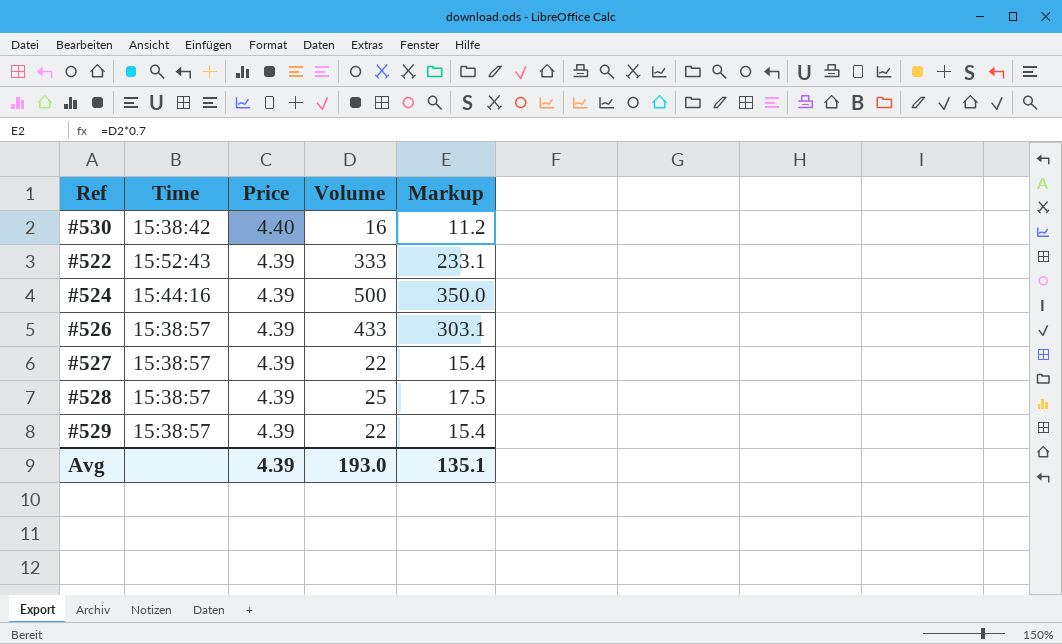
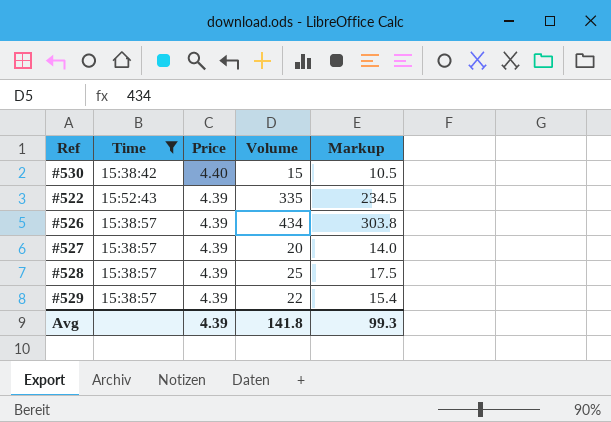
filter: none -> Time != 15:44:16
#530 | Volume: 16 -> 15
#530 | Markup: 11.2 -> 10.5
#522 | Volume: 333 -> 335
#522 | Markup: 233.1 -> 234.5
#526 | Volume: 433 -> 434
#526 | Markup: 303.1 -> 303.8
#527 | Volume: 22 -> 20
#527 | Markup: 15.4 -> 14.0
Avg | Volume: 193.0 -> 141.8
Avg | Markup: 135.1 -> 99.3

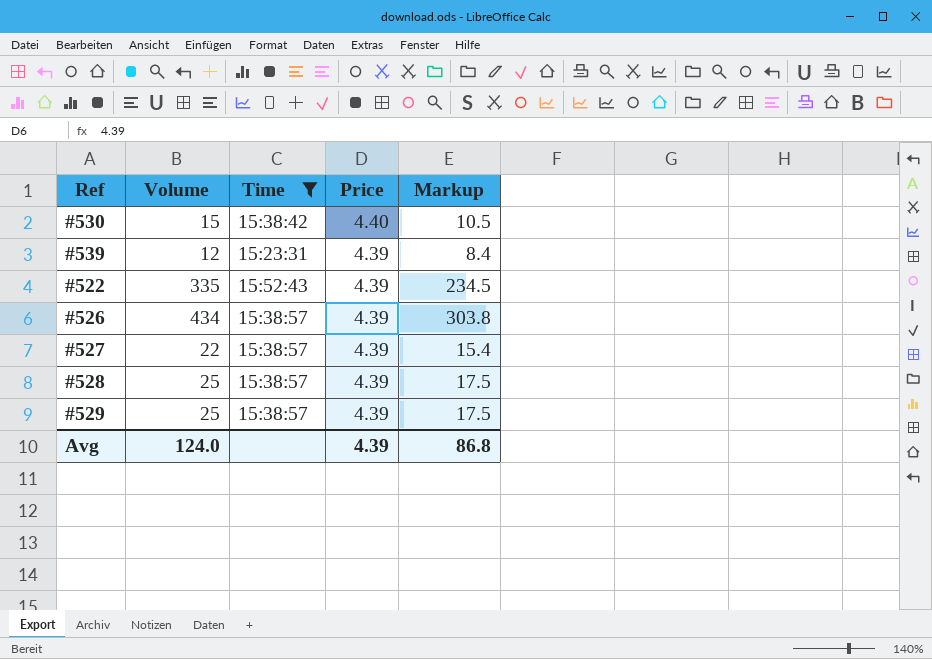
column Volume | position: 4 -> 2
row #539: none -> 12 | 15:23:31 | 4.39 | 8.4
#527 | Volume: 20 -> 22
#527 | Markup: 14.0 -> 15.4
#529 | Volume: 22 -> 25
#529 | Markup: 15.4 -> 17.5
Avg | Volume: 141.8 -> 124.0
Avg | Markup: 99.3 -> 86.8

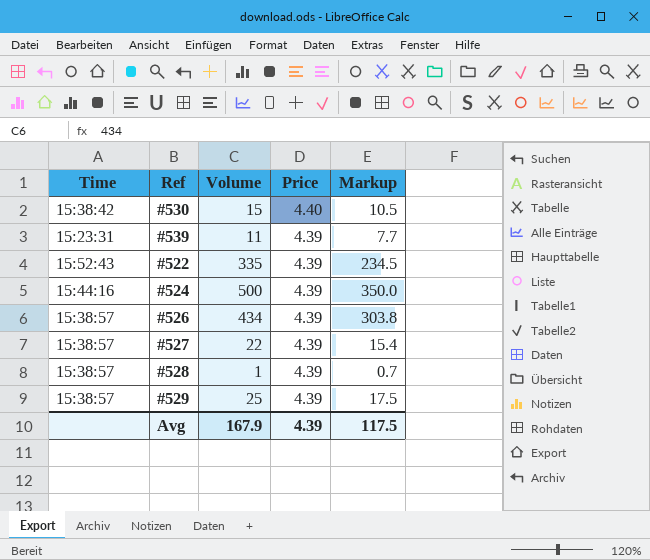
filter: Time != 15:44:16 -> none
column Time | position: 3 -> 1
#539 | Volume: 12 -> 11
#539 | Markup: 8.4 -> 7.7
#528 | Volume: 25 -> 1
#528 | Markup: 17.5 -> 0.7
Avg | Volume: 124.0 -> 167.9
Avg | Markup: 86.8 -> 117.5

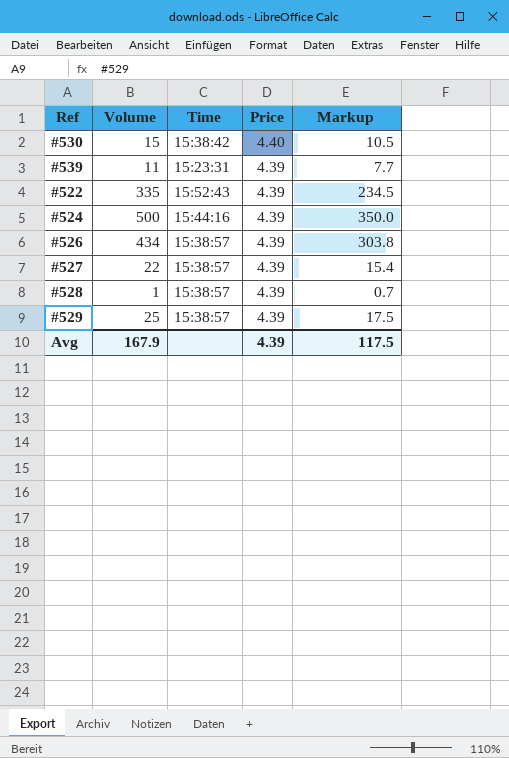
column Time | position: 1 -> 3

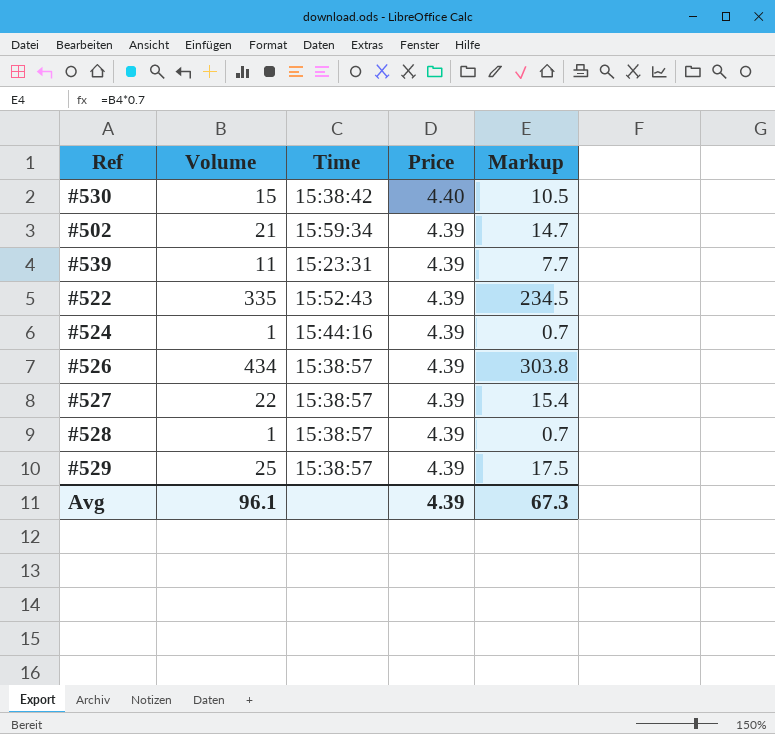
row #502: none -> 21 | 15:59:34 | 4.39 | 14.7
#524 | Volume: 500 -> 1
#524 | Markup: 350.0 -> 0.7
Avg | Volume: 167.9 -> 96.1
Avg | Markup: 117.5 -> 67.3

